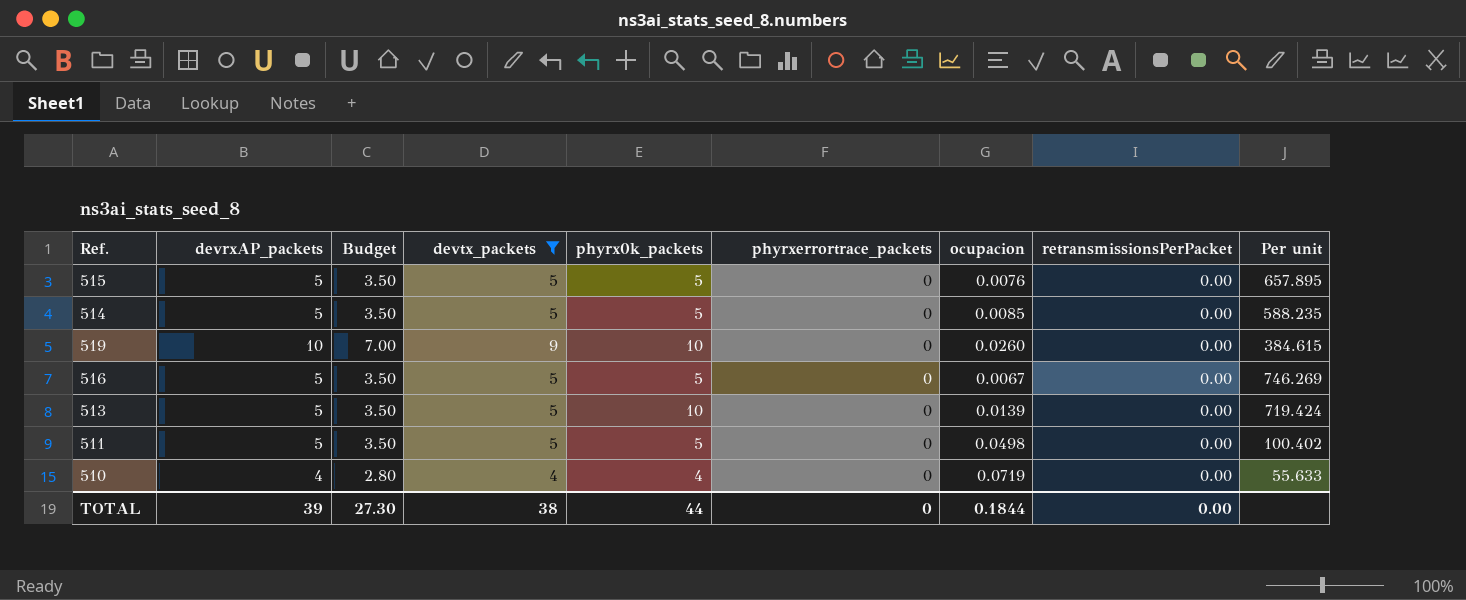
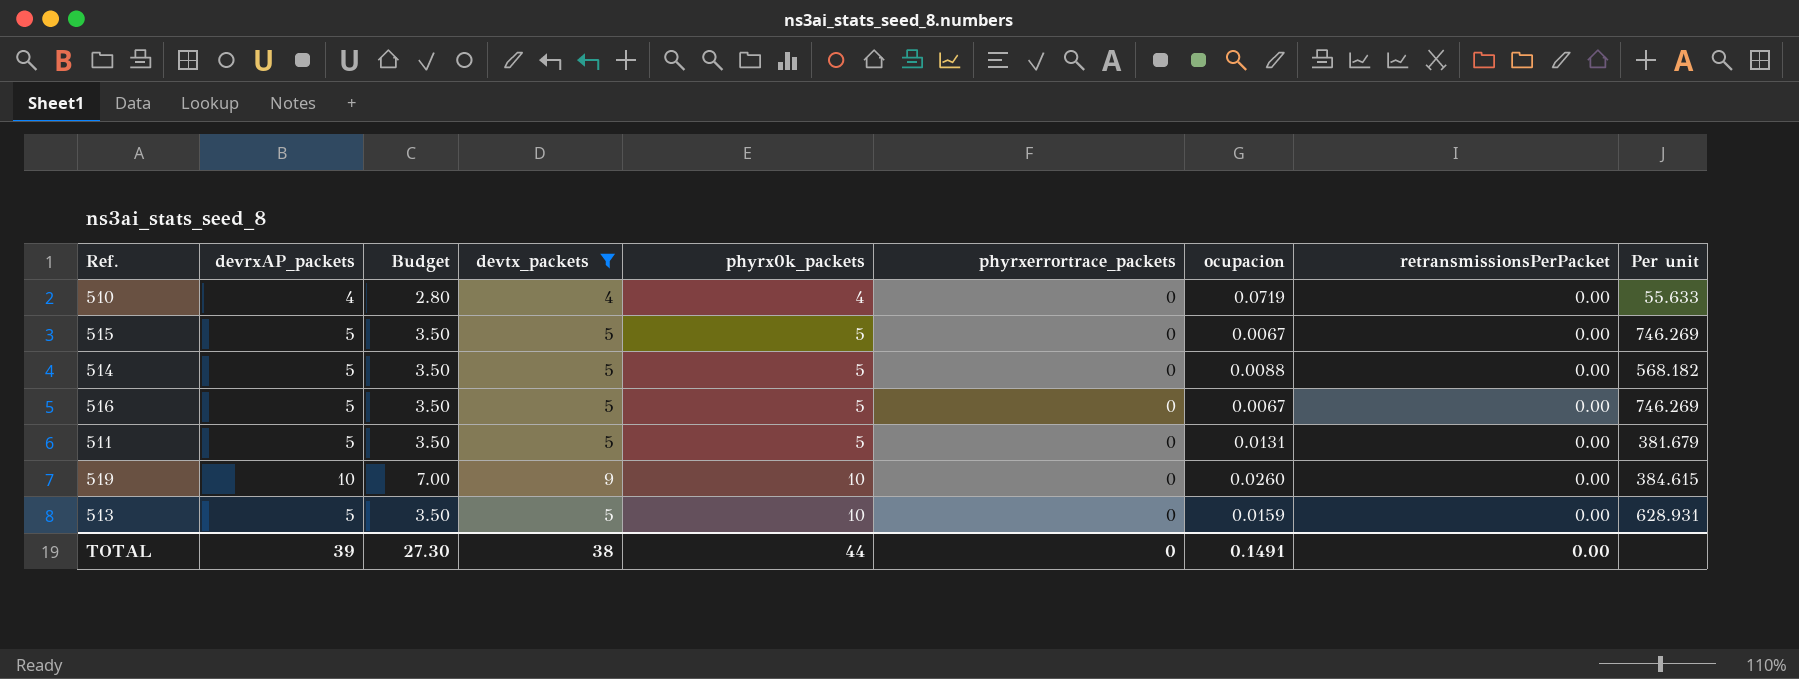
row order: none -> phyrx0k_packets ascending
515 | ocupacion: 0.0076 -> 0.0067
515 | Per unit: 657.895 -> 746.269
514 | ocupacion: 0.0085 -> 0.0088
514 | Per unit: 588.235 -> 568.182
511 | ocupacion: 0.0498 -> 0.0131
511 | Per unit: 100.402 -> 381.679
513 | ocupacion: 0.0139 -> 0.0159
513 | Per unit: 719.424 -> 628.931
TOTAL | ocupacion: 0.1844 -> 0.1491

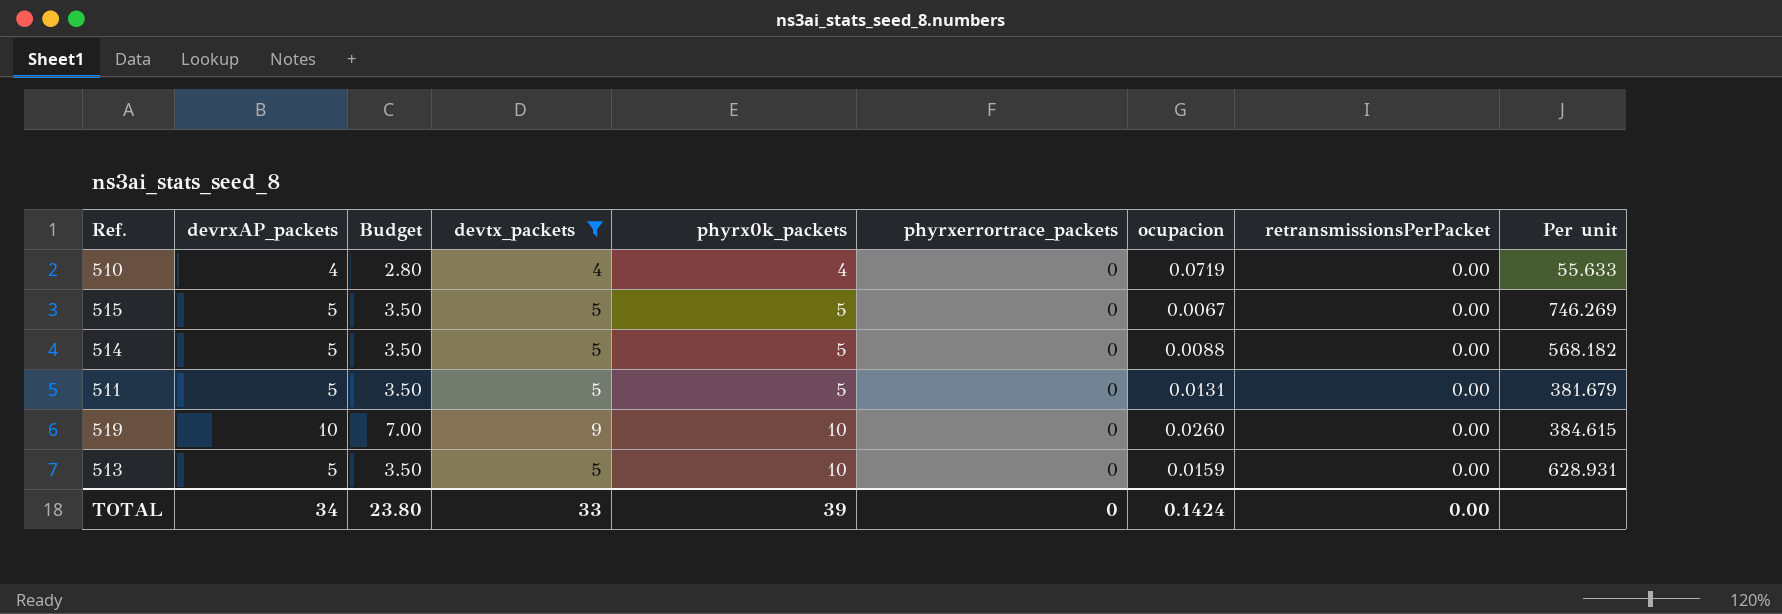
row 516: 5 | 3.50 | 5 | 5 | 0 | 0.0067 | 0.00 | 746.269 -> none
TOTAL | devrxAP_packets: 39 -> 34
TOTAL | Budget: 27.30 -> 23.80
TOTAL | devtx_packets: 38 -> 33
TOTAL | phyrx0k_packets: 44 -> 39
TOTAL | ocupacion: 0.1491 -> 0.1424

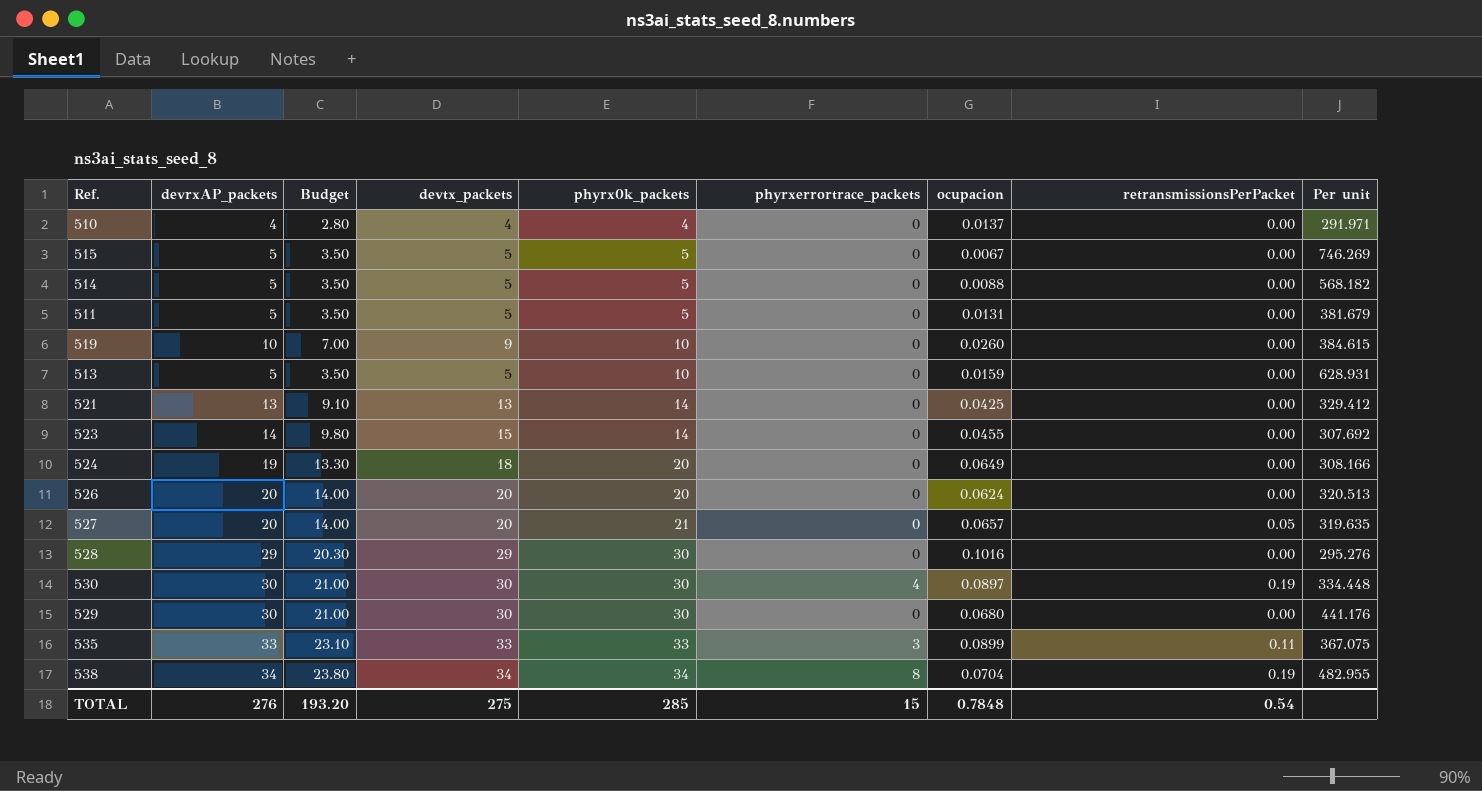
filter: devtx_packets <= 9 -> none
510 | ocupacion: 0.0719 -> 0.0137
510 | Per unit: 55.633 -> 291.971
TOTAL | devrxAP_packets: 34 -> 276
TOTAL | Budget: 23.80 -> 193.20
TOTAL | devtx_packets: 33 -> 275
TOTAL | phyrx0k_packets: 39 -> 285
TOTAL | phyrxerrortrace_packets: 0 -> 15
TOTAL | ocupacion: 0.1424 -> 0.7848
TOTAL | retransmissionsPerPacket: 0.00 -> 0.54

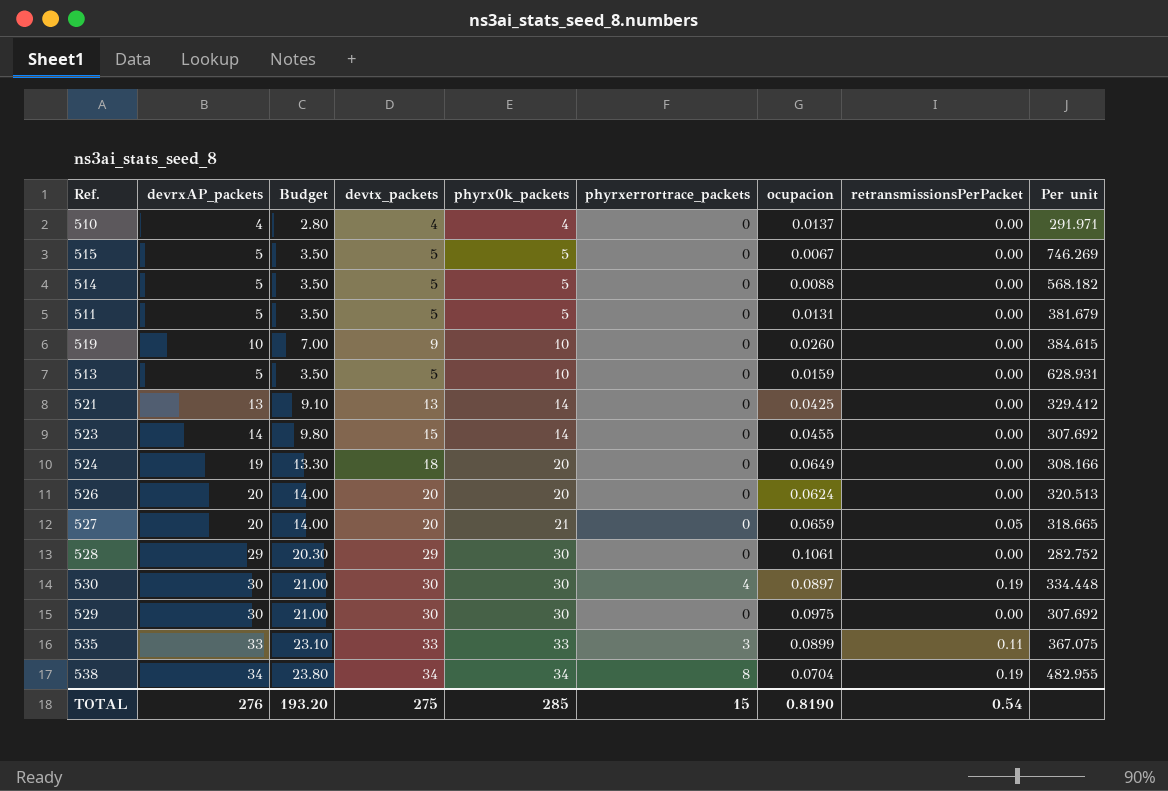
527 | ocupacion: 0.0657 -> 0.0659
527 | Per unit: 319.635 -> 318.665
528 | ocupacion: 0.1016 -> 0.1061
528 | Per unit: 295.276 -> 282.752
529 | ocupacion: 0.0680 -> 0.0975
529 | Per unit: 441.176 -> 307.692
TOTAL | ocupacion: 0.7848 -> 0.8190

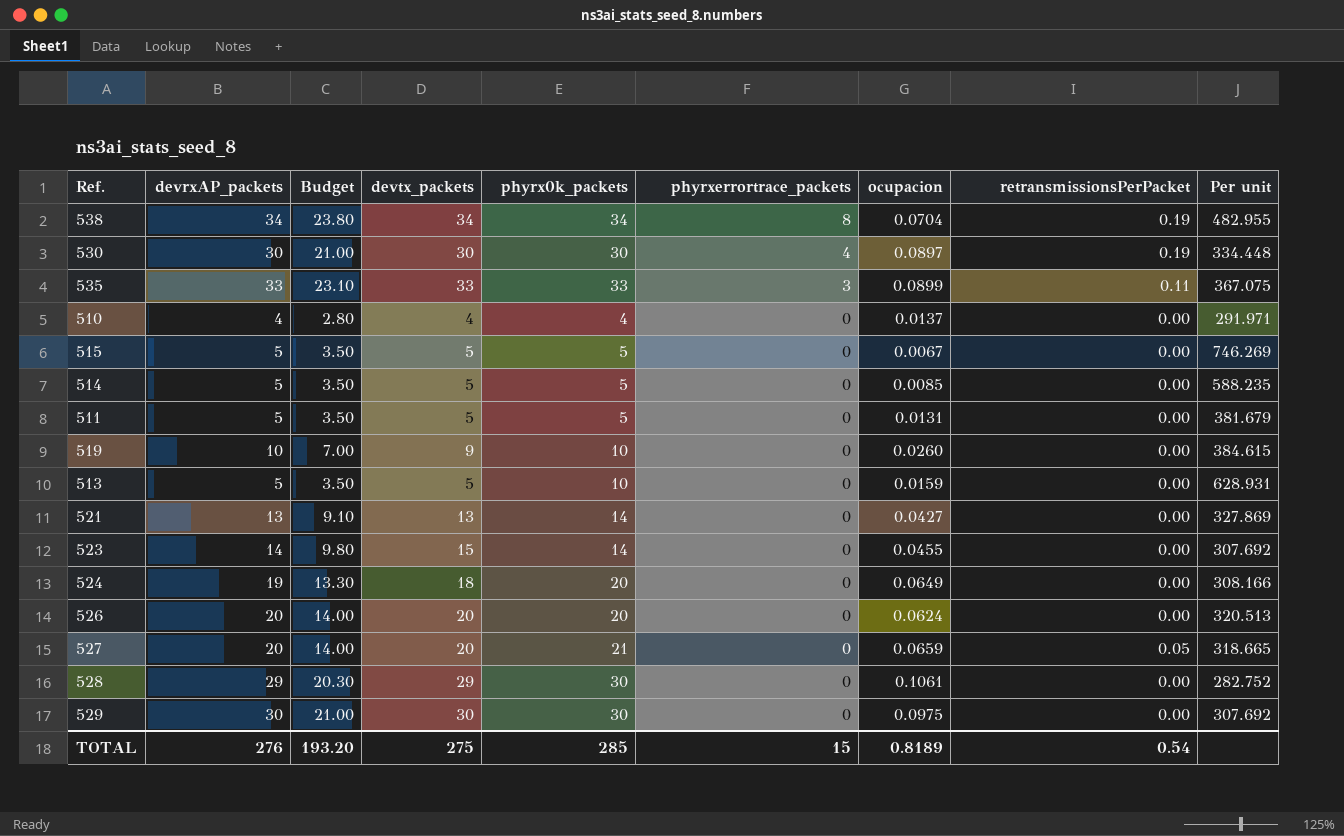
row order: phyrx0k_packets ascending -> phyrxerrortrace_packets descending
514 | ocupacion: 0.0088 -> 0.0085
514 | Per unit: 568.182 -> 588.235
521 | ocupacion: 0.0425 -> 0.0427
521 | Per unit: 329.412 -> 327.869
TOTAL | ocupacion: 0.8190 -> 0.8189

